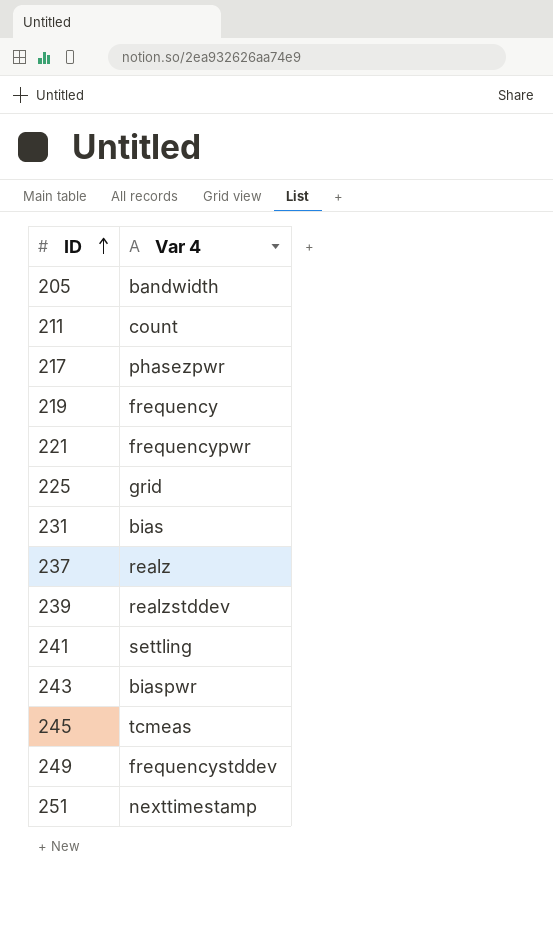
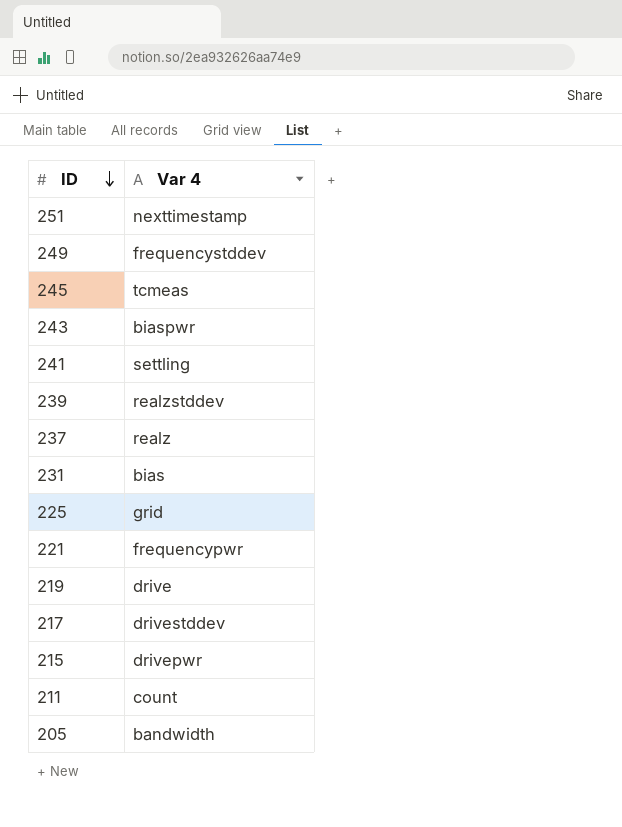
row order: ID ascending -> ID descending
219 | Var 4: frequency -> drive
217 | Var 4: phasezpwr -> drivestddev
row 215: none -> drivepwr

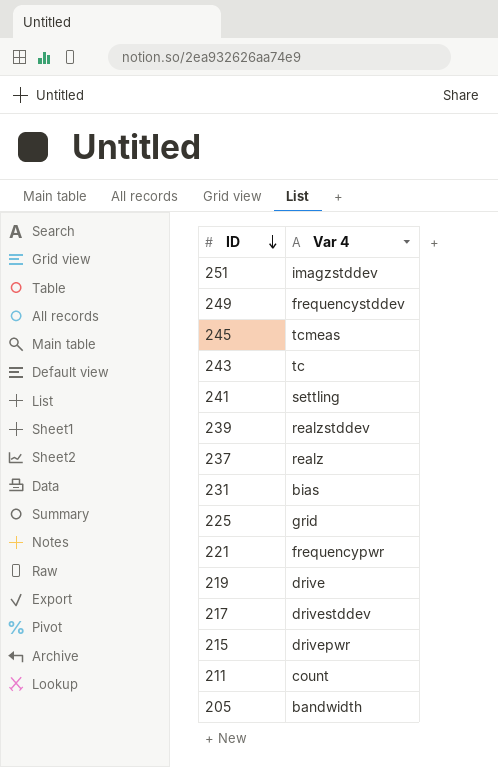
251 | Var 4: nexttimestamp -> imagzstddev
243 | Var 4: biaspwr -> tc

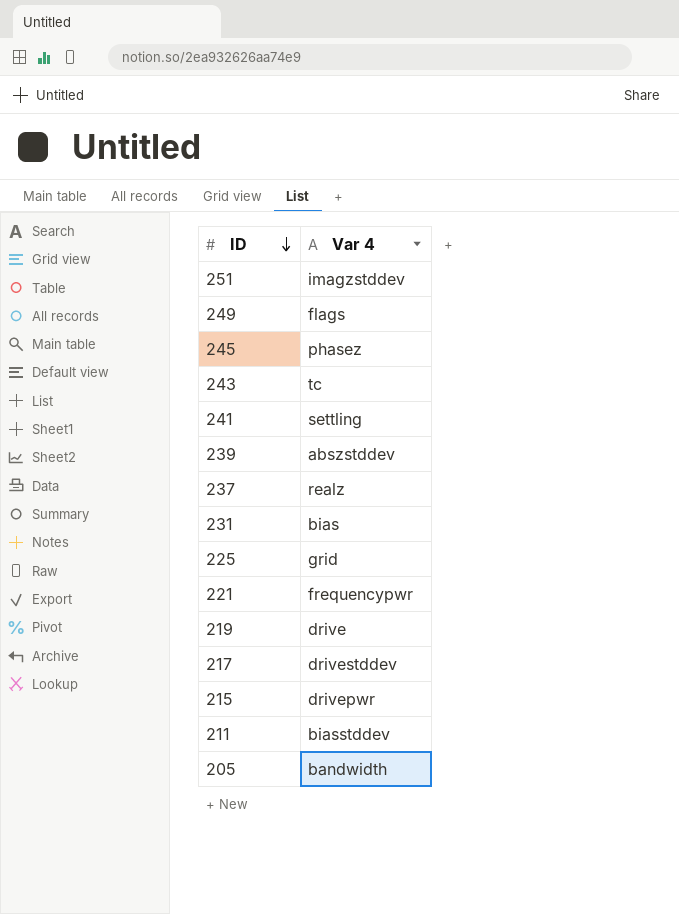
249 | Var 4: frequencystddev -> flags
245 | Var 4: tcmeas -> phasez
239 | Var 4: realzstddev -> abszstddev
211 | Var 4: count -> biasstddev

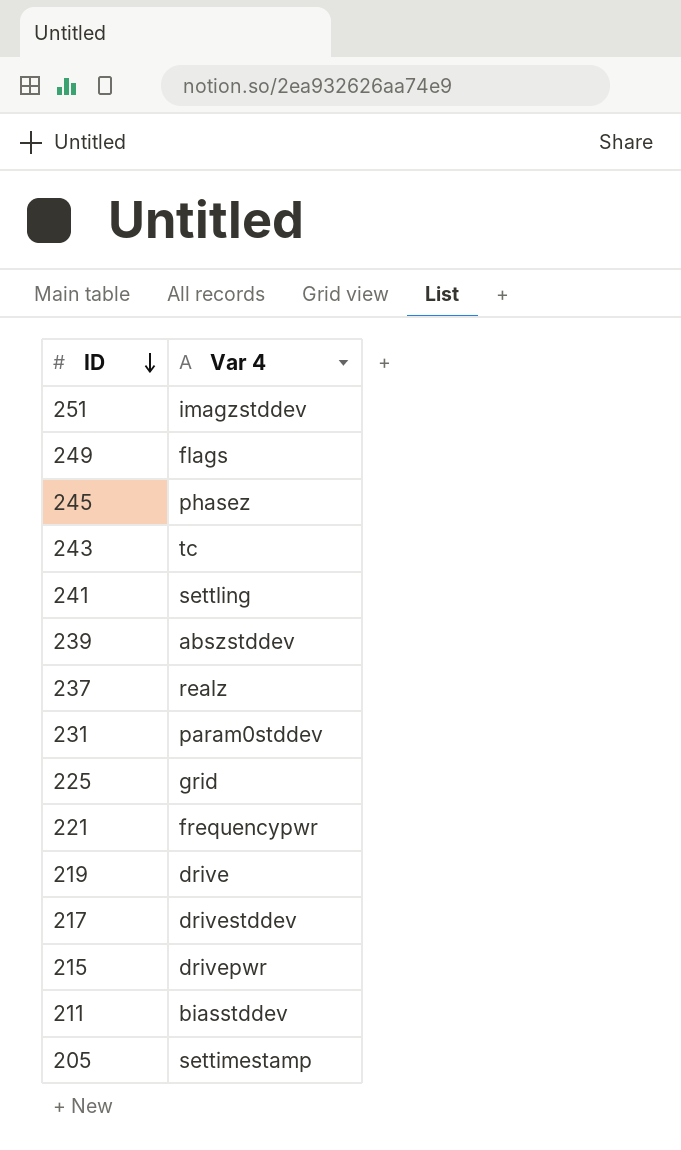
231 | Var 4: bias -> param0stddev
205 | Var 4: bandwidth -> settimestamp

